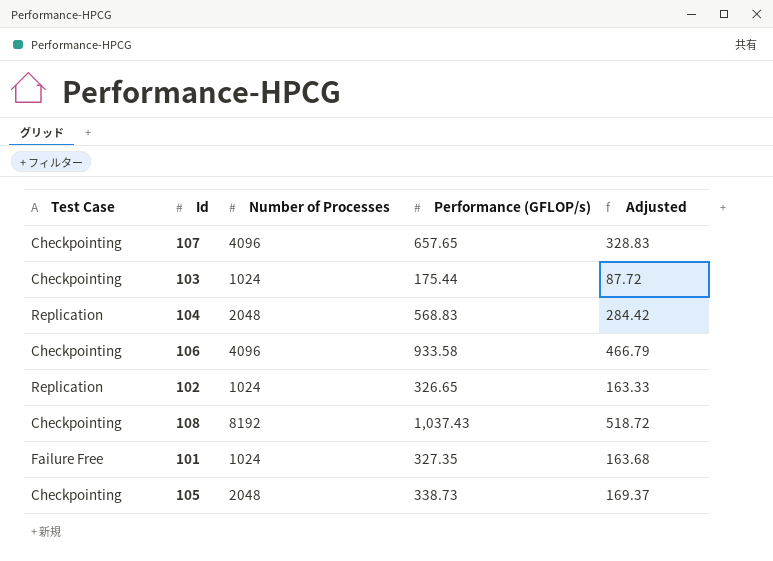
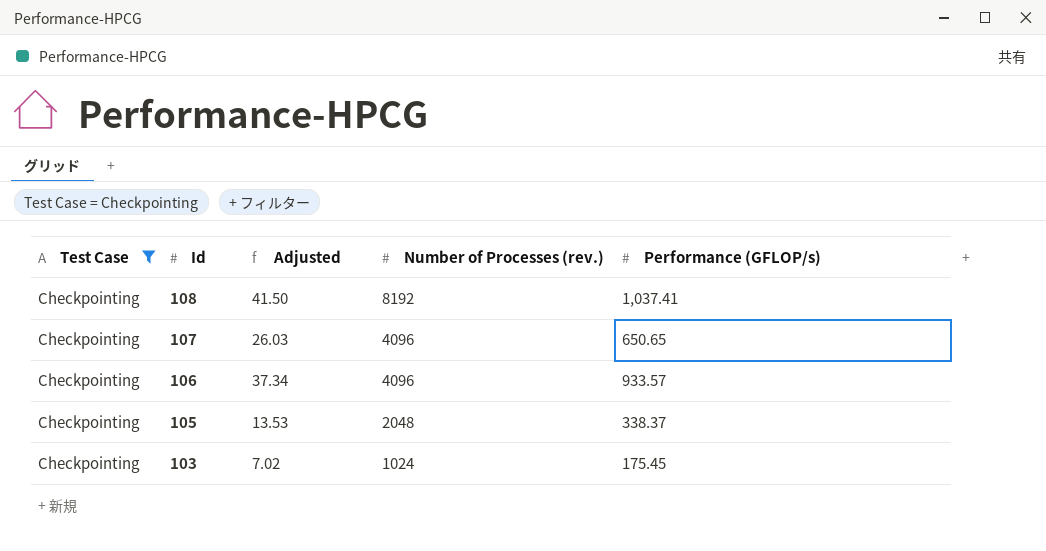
filter: none -> Test Case = Checkpointing
row order: none -> Id descending
column Adjusted | formula: [Performance (GFLOP/s)] * 0.5 -> [Performance (GFLOP/s)] * 0.04
column Adjusted | position: 5 -> 3
column name: Number of Processes -> Number of Processes (rev.)
108 | Performance (GFLOP/s): 1,037.43 -> 1,037.41
107 | Performance (GFLOP/s): 657.65 -> 650.65
106 | Performance (GFLOP/s): 933.58 -> 933.57
105 | Performance (GFLOP/s): 338.73 -> 338.37
103 | Performance (GFLOP/s): 175.44 -> 175.45

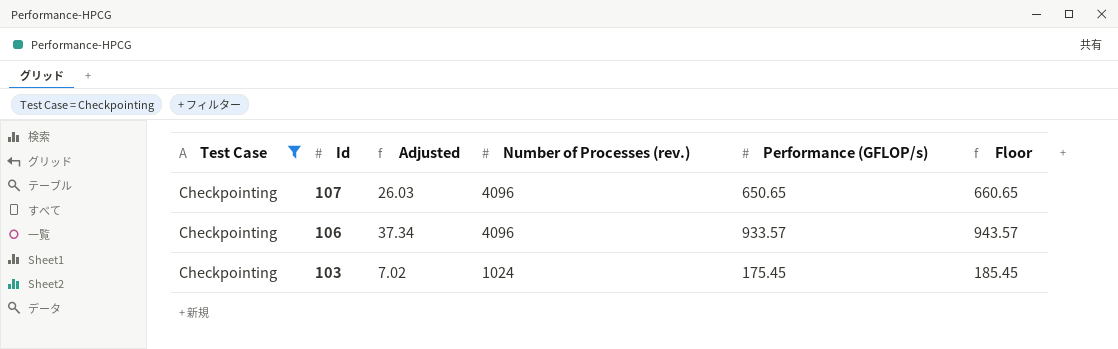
column Floor | formula: none -> [Performance (GFLOP/s)] + 10
row 108: Checkpointing | 41.50 | 8192 | 1,037.41 -> none
row 105: Checkpointing | 13.53 | 2048 | 338.37 -> none

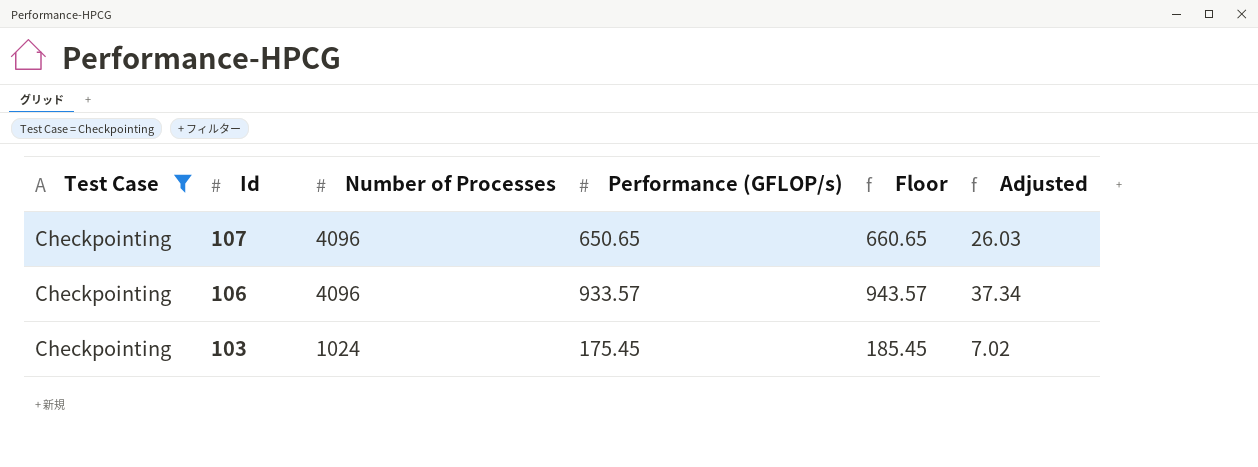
column name: Number of Processes (rev.) -> Number of Processes
column Adjusted | position: 3 -> 6

